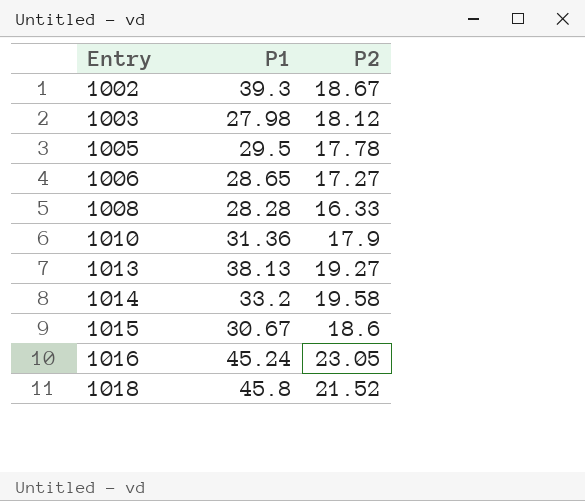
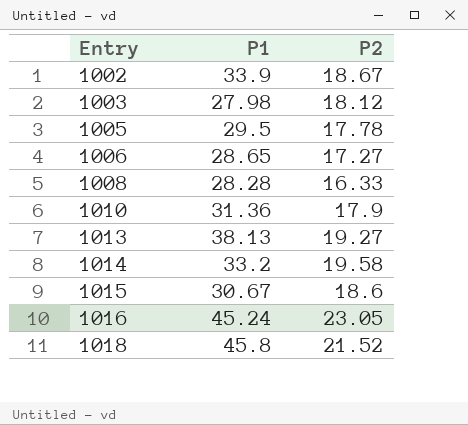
1002 | P1: 39.3 -> 33.9

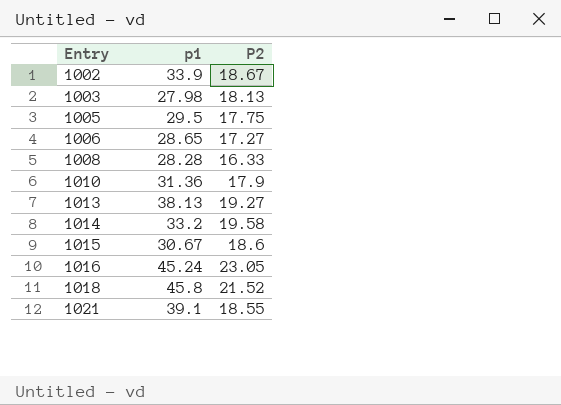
column name: P1 -> p1
1003 | P2: 18.12 -> 18.13
1005 | P2: 17.78 -> 17.75
row 1021: none -> 39.1 | 18.55

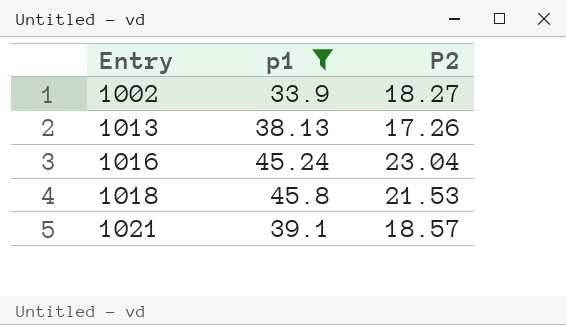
filter: none -> p1 >= 33.9
1002 | P2: 18.67 -> 18.27
1013 | P2: 19.27 -> 17.26
1016 | P2: 23.05 -> 23.04
1018 | P2: 21.52 -> 21.53
1021 | P2: 18.55 -> 18.57

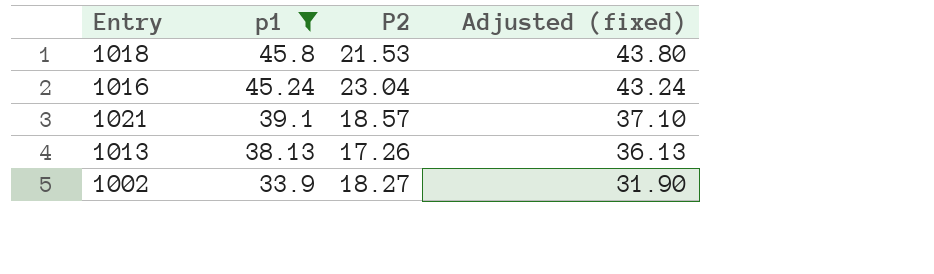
row order: Entry ascending -> p1 descending
column Adjusted (fixed) | formula: none -> [p1] - 2

